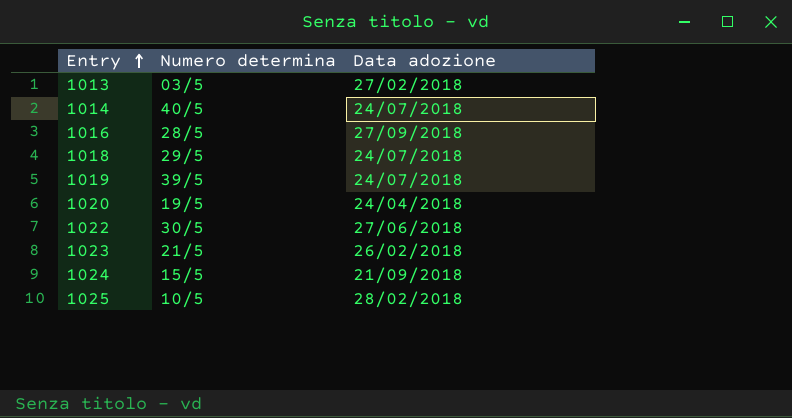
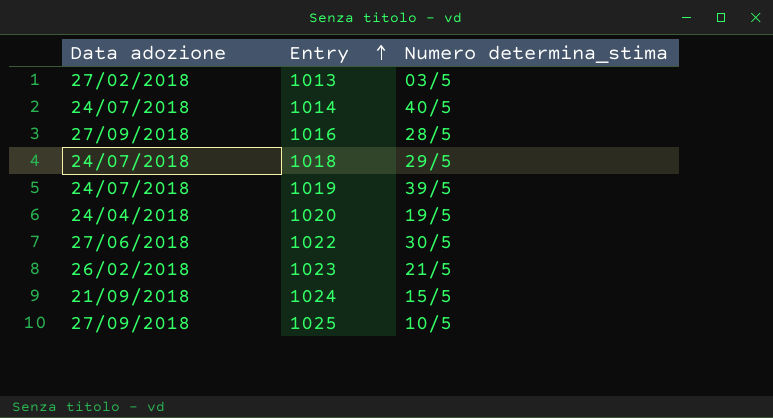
column Data adozione | position: 3 -> 1
column name: Numero determina -> Numero determina_stima
1025 | Data adozione: 28/02/2018 -> 27/09/2018

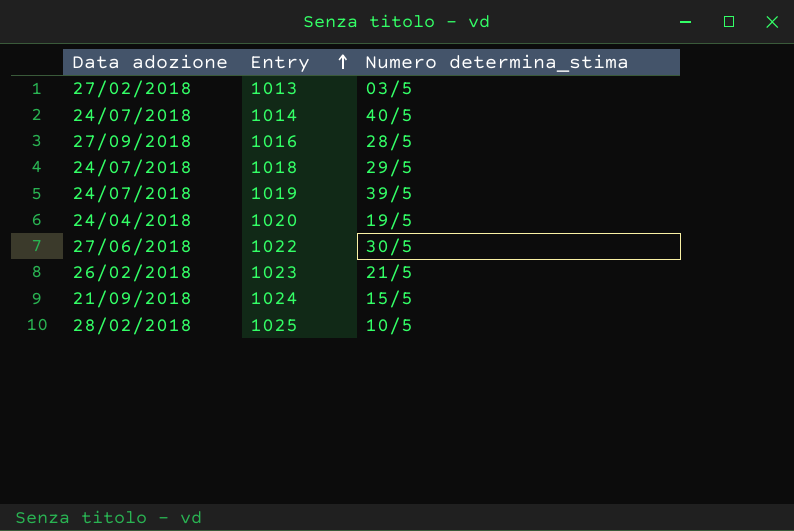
1025 | Data adozione: 27/09/2018 -> 28/02/2018

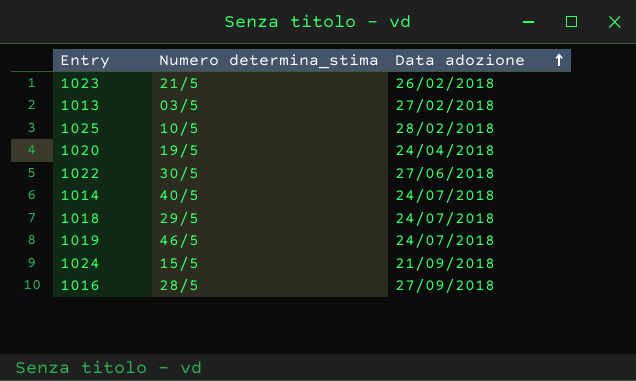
row order: Entry ascending -> Data adozione ascending
column Data adozione | position: 1 -> 3
1019 | Numero determina_stima: 39/5 -> 46/5

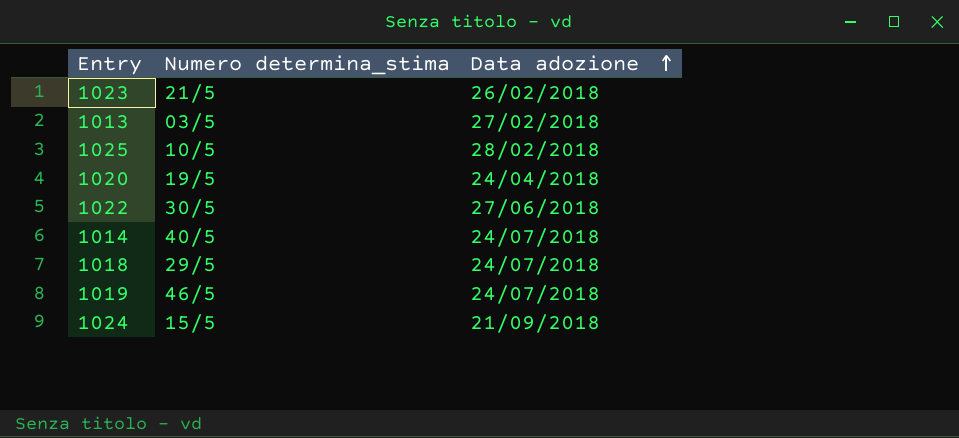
row 1016: 28/5 | 27/09/2018 -> none

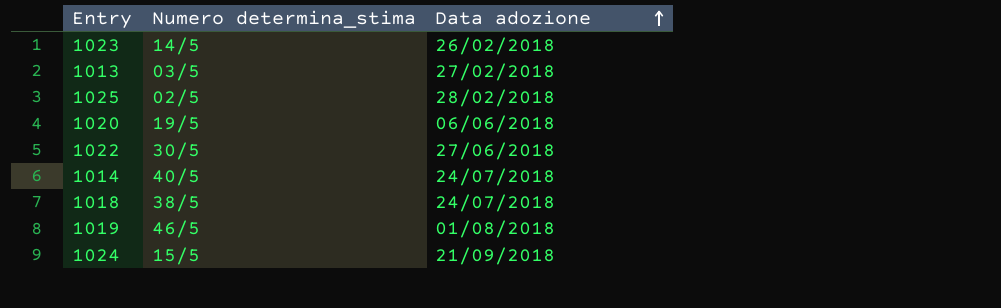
1023 | Numero determina_stima: 21/5 -> 14/5
1025 | Numero determina_stima: 10/5 -> 02/5
1020 | Data adozione: 24/04/2018 -> 06/06/2018
1018 | Numero determina_stima: 29/5 -> 38/5
1019 | Data adozione: 24/07/2018 -> 01/08/2018

